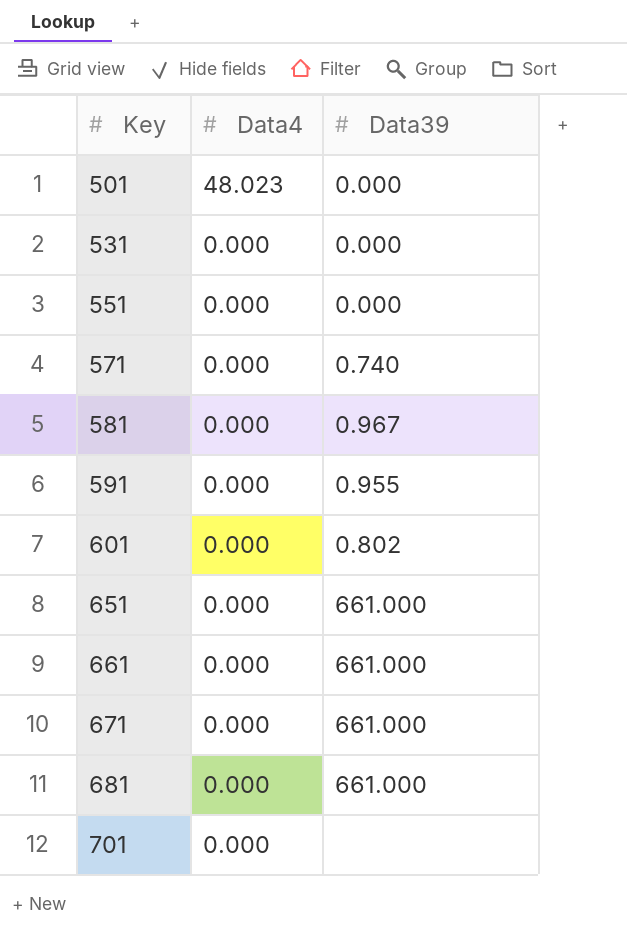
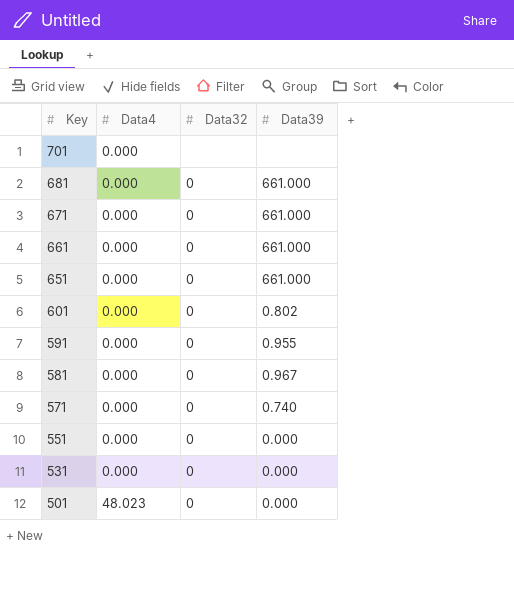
row order: Key ascending -> Key descending
column Data32 | position: none -> 3

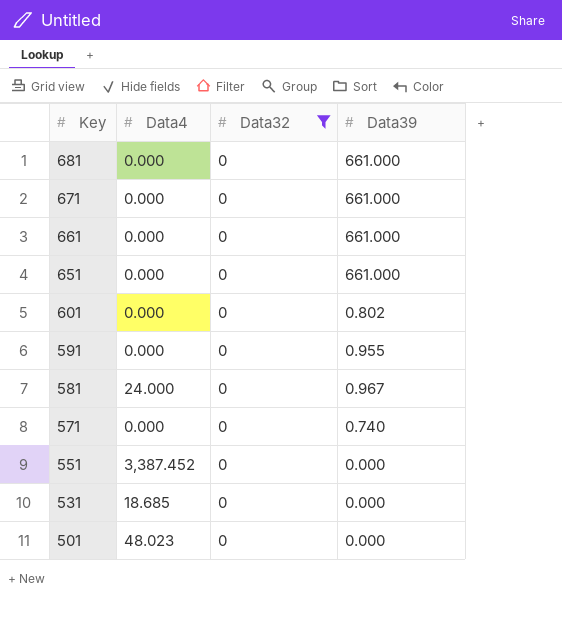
filter: none -> Data32 = 0
581 | Data4: 0.000 -> 24.000
551 | Data4: 0.000 -> 3,387.452
531 | Data4: 0.000 -> 18.685

